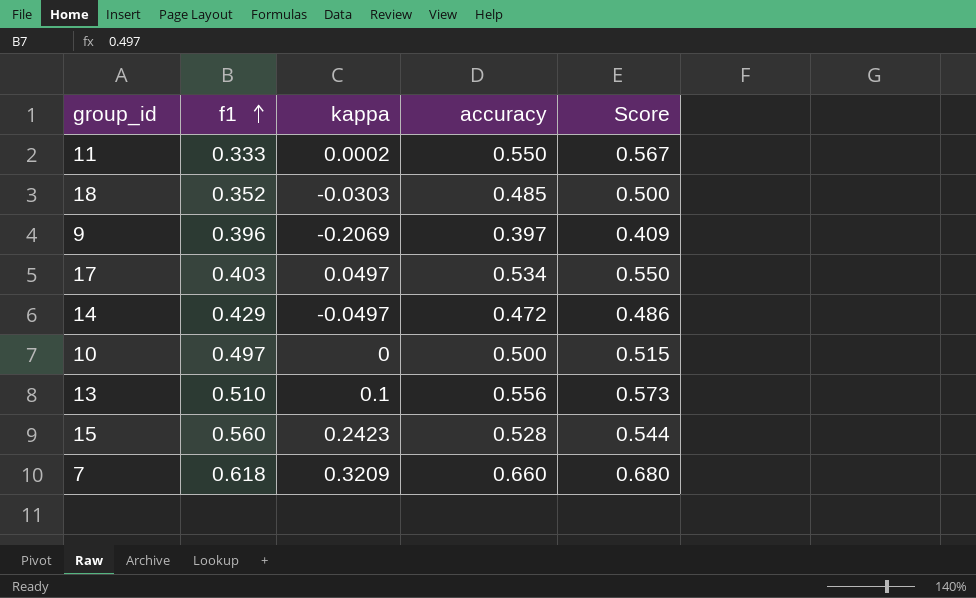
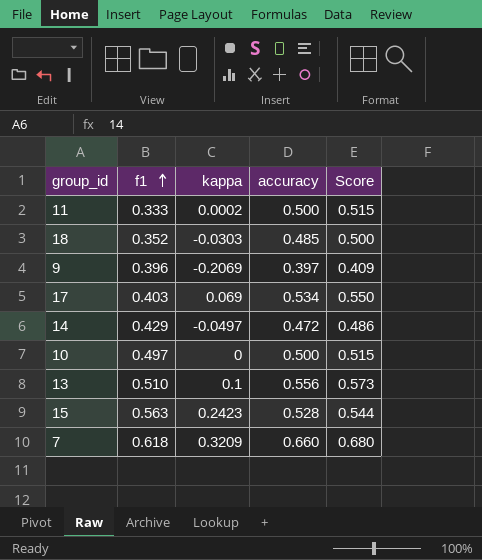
11 | accuracy: 0.550 -> 0.500
11 | Score: 0.567 -> 0.515
17 | kappa: 0.0497 -> 0.069
15 | f1: 0.560 -> 0.563

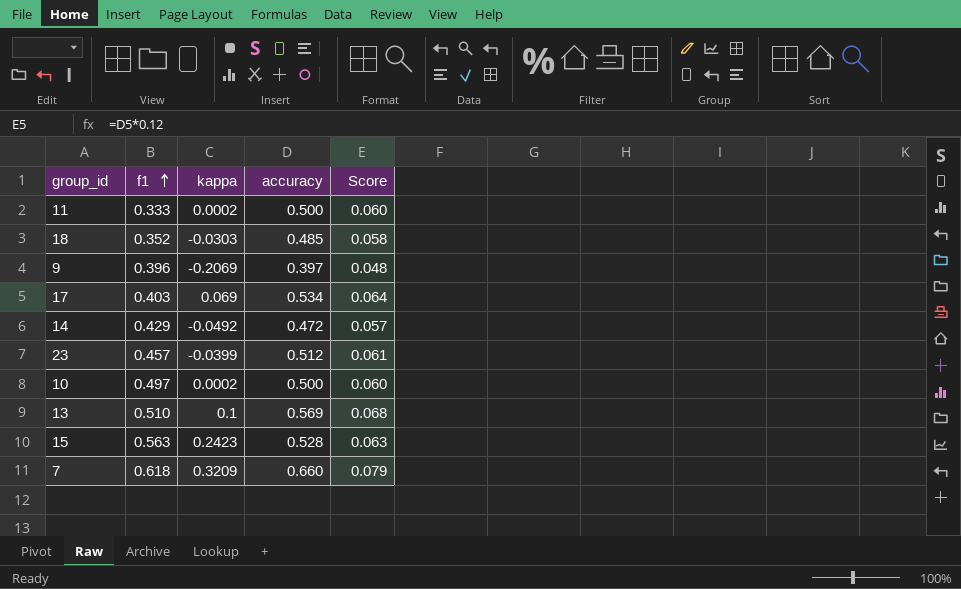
column Score | formula: [accuracy] * 1.03 -> [accuracy] * 0.12
14 | kappa: -0.0497 -> -0.0492
row 23: none -> 0.457 | -0.0399 | 0.512 | 0.061
10 | kappa: 0 -> 0.0002
13 | accuracy: 0.556 -> 0.569

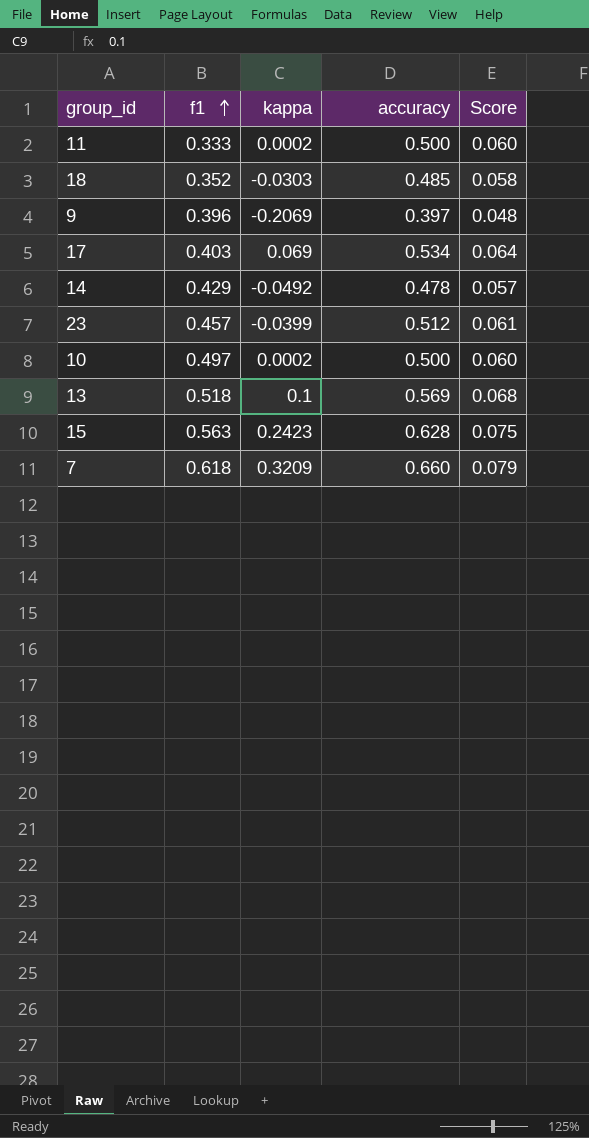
14 | accuracy: 0.472 -> 0.478
13 | f1: 0.510 -> 0.518
15 | accuracy: 0.528 -> 0.628
15 | Score: 0.063 -> 0.075

